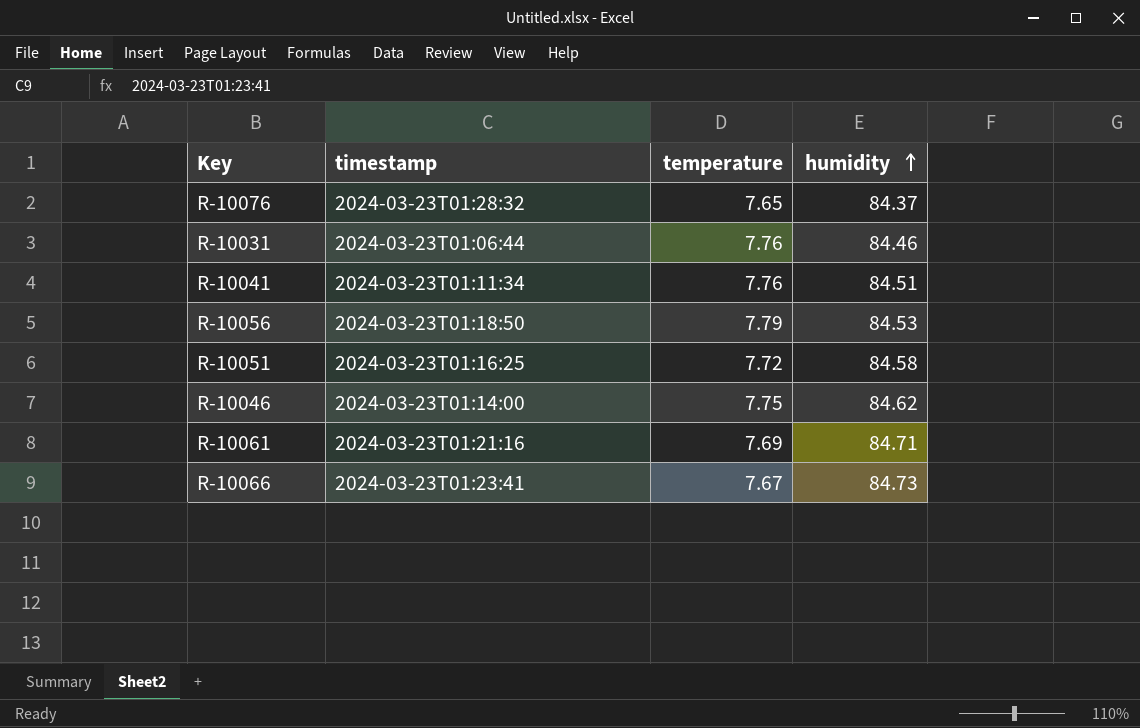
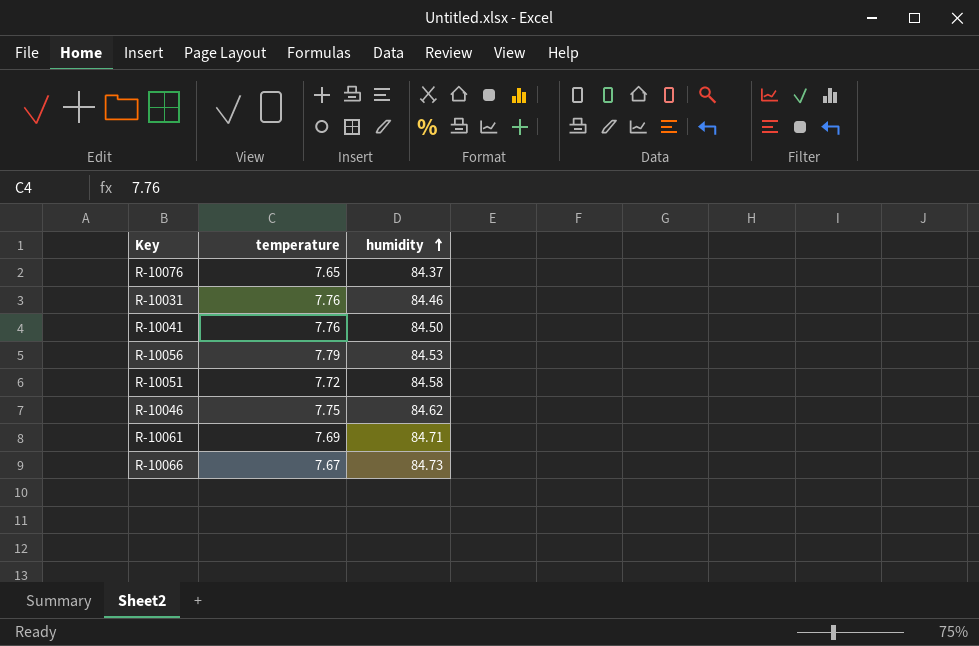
column timestamp | position: 2 -> none
R-10041 | humidity: 84.51 -> 84.50

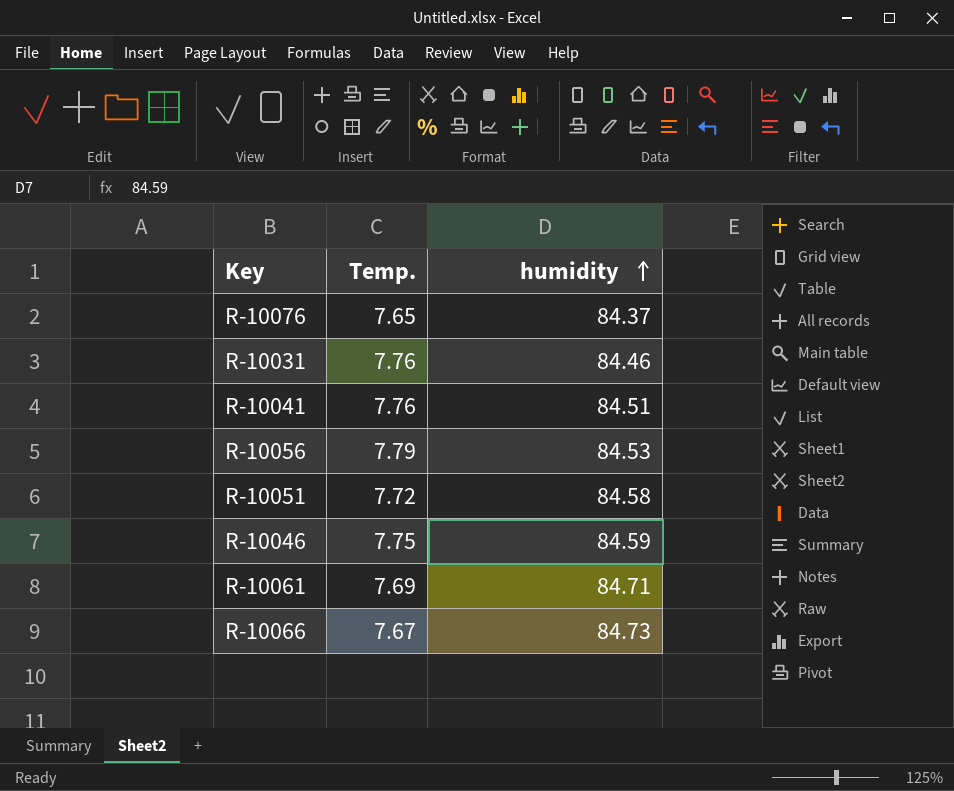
column name: temperature -> Temp.
R-10041 | humidity: 84.50 -> 84.51
R-10046 | humidity: 84.62 -> 84.59

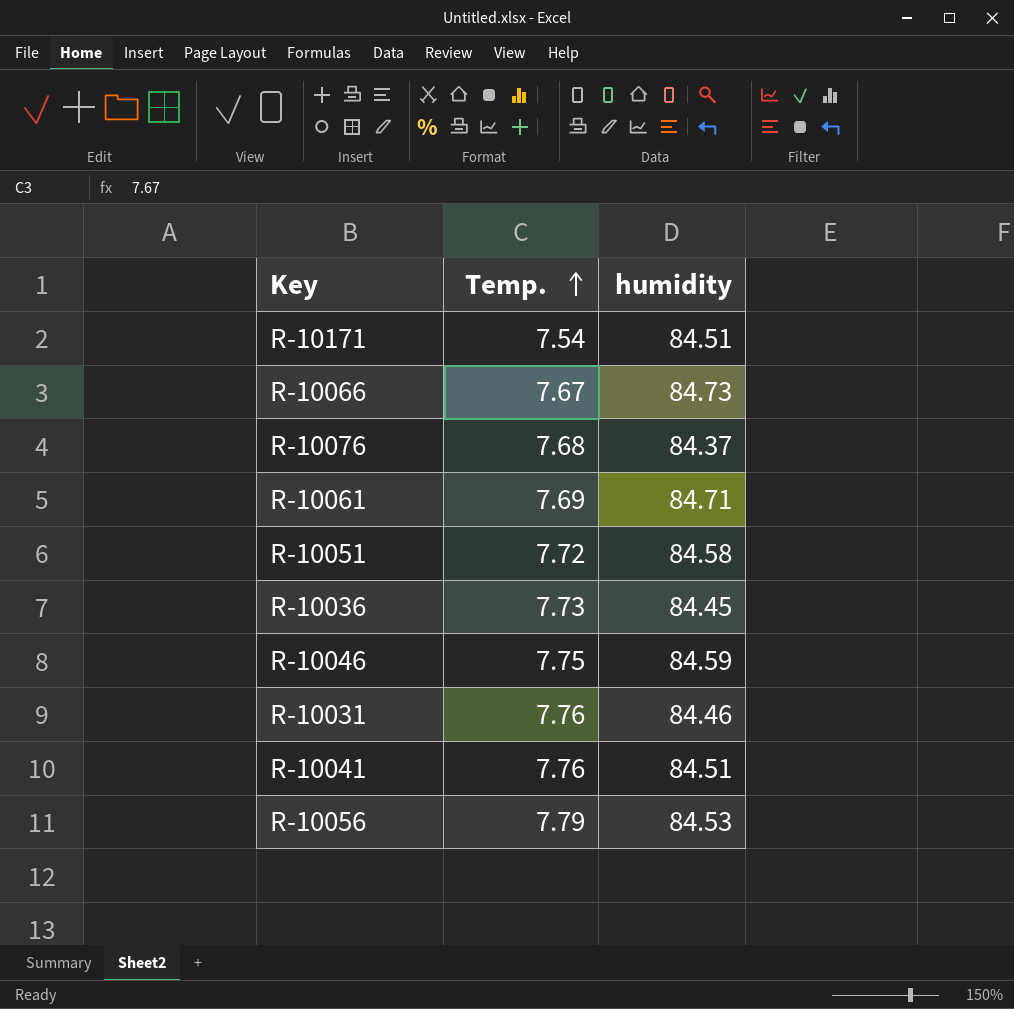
row order: humidity ascending -> Temp. ascending
row R-10171: none -> 7.54 | 84.51
R-10076 | Temp.: 7.65 -> 7.68
row R-10036: none -> 7.73 | 84.45

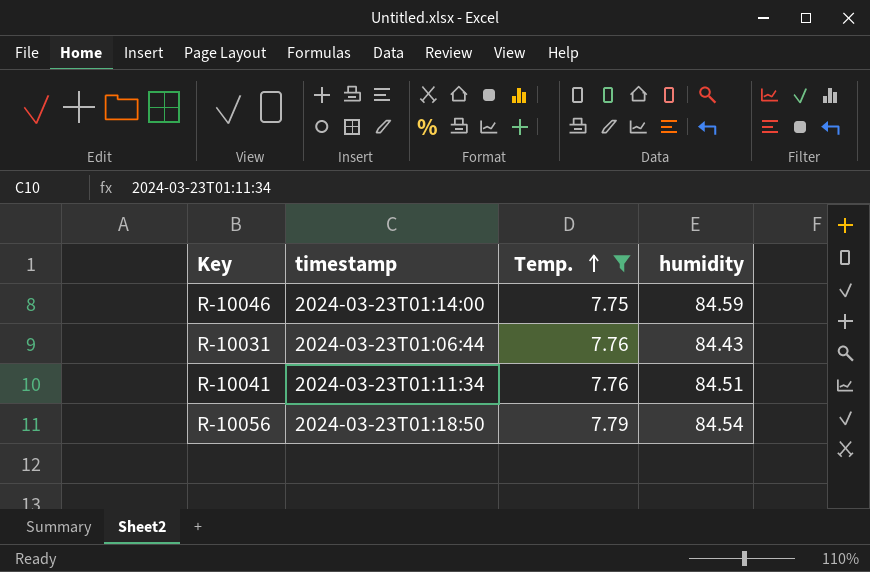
filter: none -> Temp. >= 7.75
column timestamp | position: none -> 2
R-10031 | humidity: 84.46 -> 84.43
R-10056 | humidity: 84.53 -> 84.54

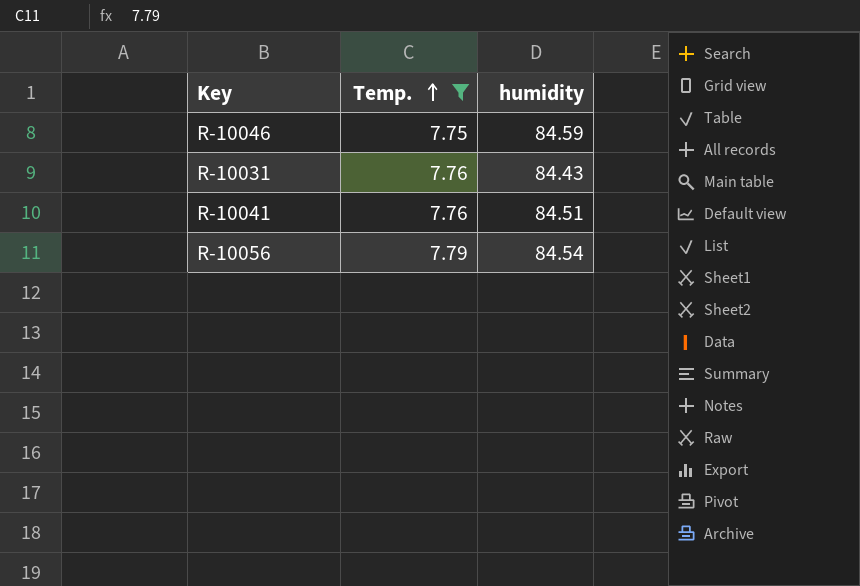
column timestamp | position: 2 -> none

